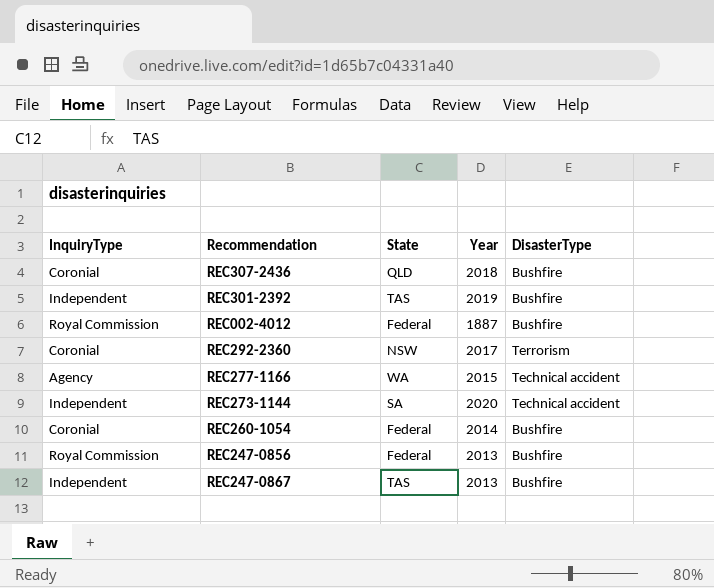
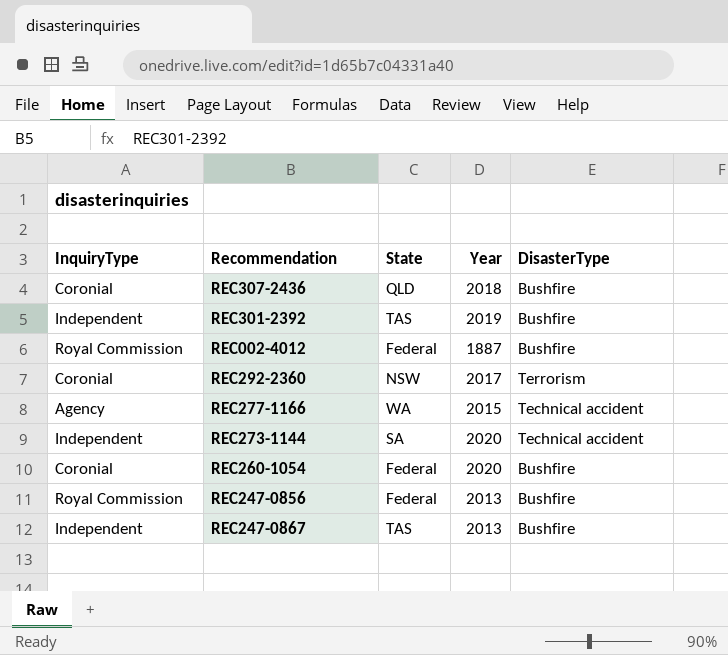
REC260-1054 | Year: 2014 -> 2020

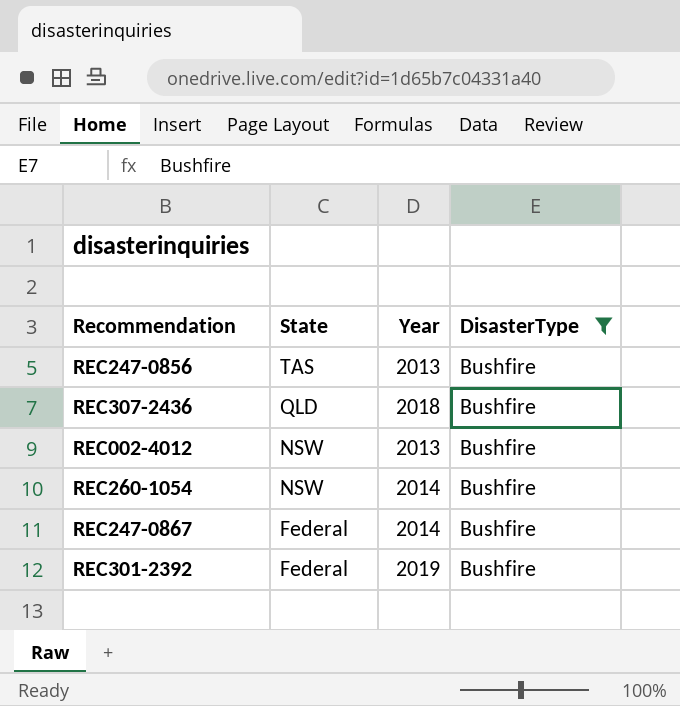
filter: none -> DisasterType = Bushfire
row order: none -> State descending
column InquiryType | position: 1 -> none
REC247-0856 | State: Federal -> TAS
REC002-4012 | State: Federal -> NSW
REC002-4012 | Year: 1887 -> 2013
REC260-1054 | State: Federal -> NSW
REC260-1054 | Year: 2020 -> 2014
REC247-0867 | State: TAS -> Federal
REC247-0867 | Year: 2013 -> 2014
REC301-2392 | State: TAS -> Federal

